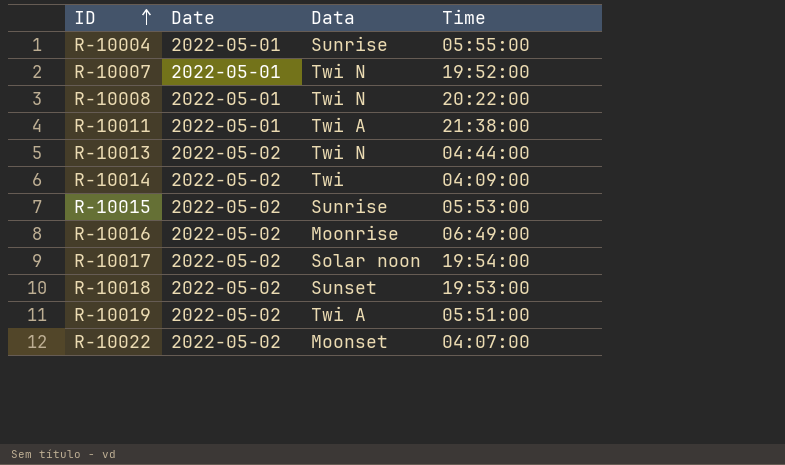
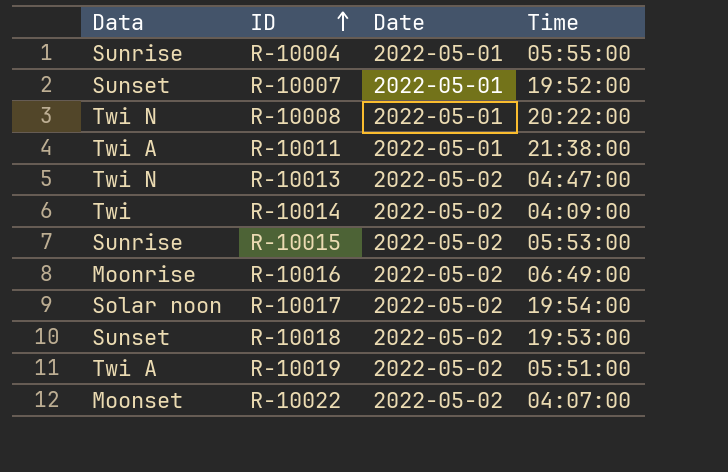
column Data | position: 3 -> 1
R-10007 | Data: Twi N -> Sunset
R-10013 | Time: 04:44:00 -> 04:47:00

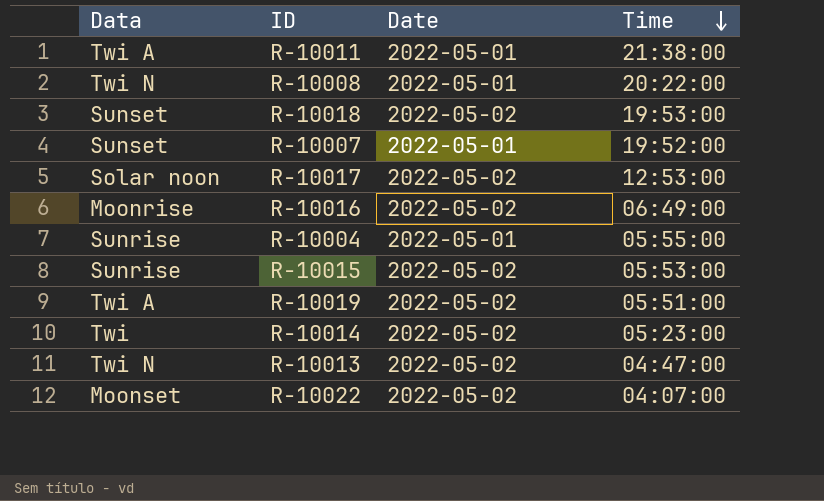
row order: ID ascending -> Time descending
R-10017 | Time: 19:54:00 -> 12:53:00
R-10014 | Time: 04:09:00 -> 05:23:00

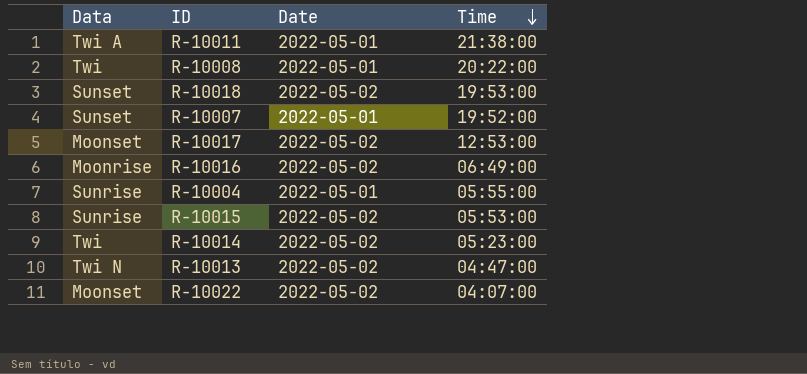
row R-10019: Twi A | 2022-05-02 | 05:51:00 -> none
R-10008 | Data: Twi N -> Twi
R-10017 | Data: Solar noon -> Moonset

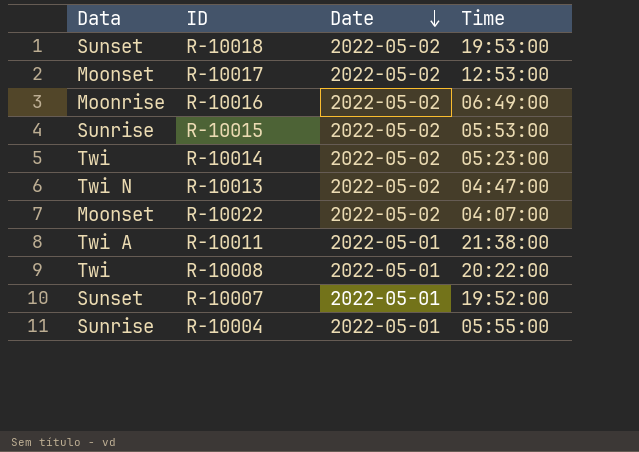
row order: Time descending -> Date descending

